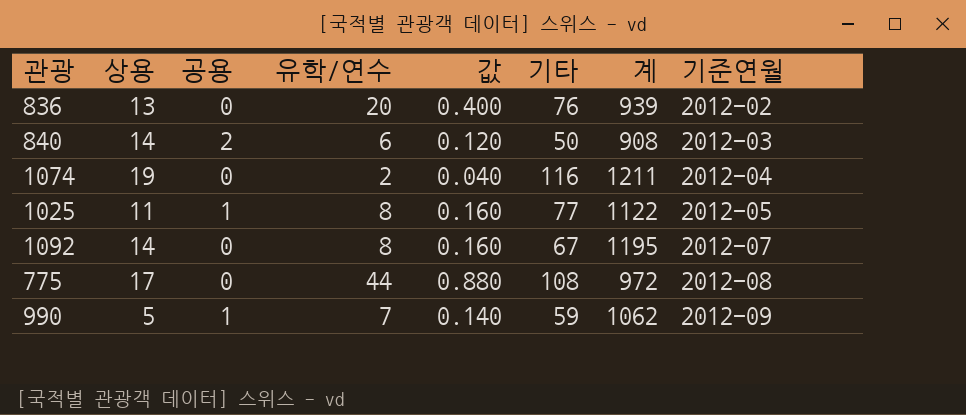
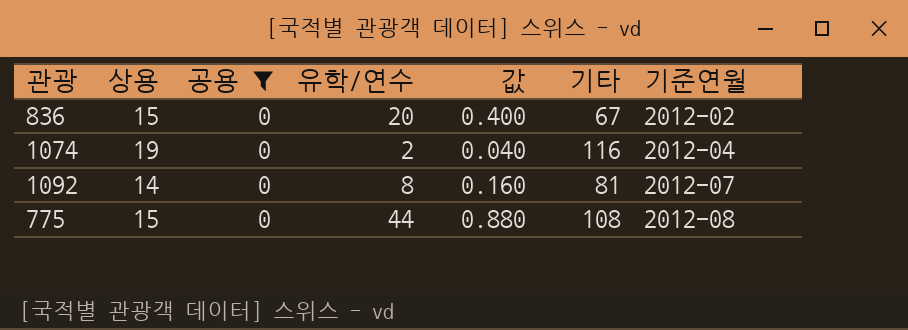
filter: none -> 공용 = 0
column 계 | position: 7 -> none
836 | 상용: 13 -> 15
836 | 기타: 76 -> 67
1092 | 기타: 67 -> 81
775 | 상용: 17 -> 15

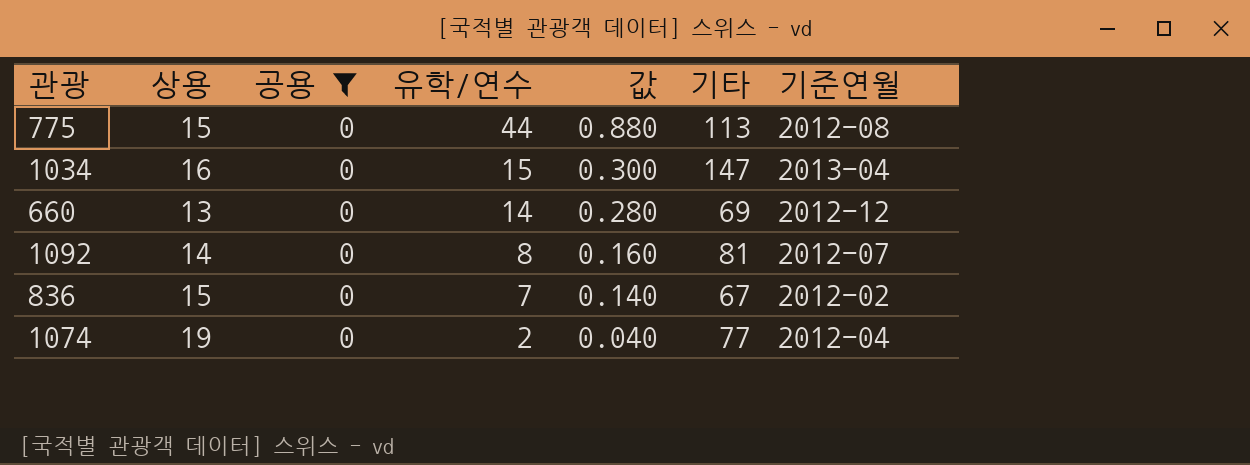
row order: 기준연월 ascending -> 유학/연수 descending
775 | 기타: 108 -> 113
row 1034: none -> 16 | 0 | 15 | 0.300 | 147 | 2013-04
row 660: none -> 13 | 0 | 14 | 0.280 | 69 | 2012-12
836 | 유학/연수: 20 -> 7
836 | 값: 0.400 -> 0.140
1074 | 기타: 116 -> 77

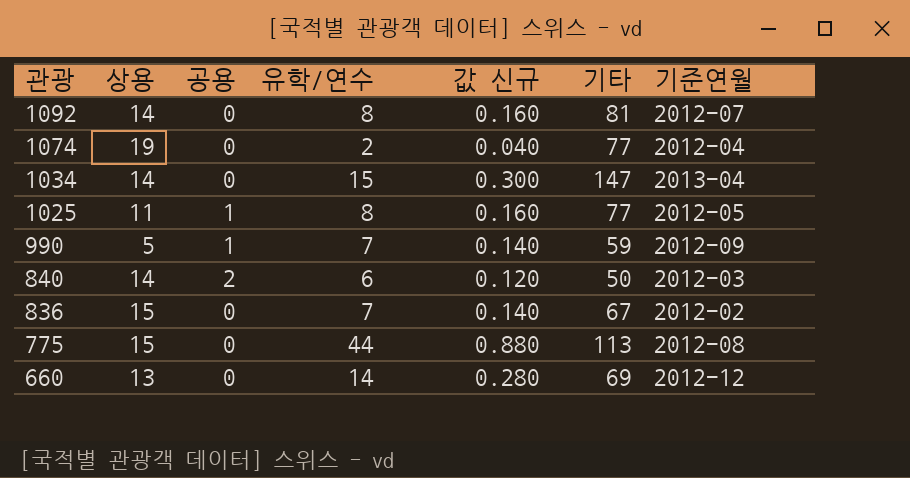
filter: 공용 = 0 -> none
row order: 유학/연수 descending -> 관광 descending
column name: 값 -> 값 신규
1034 | 상용: 16 -> 14

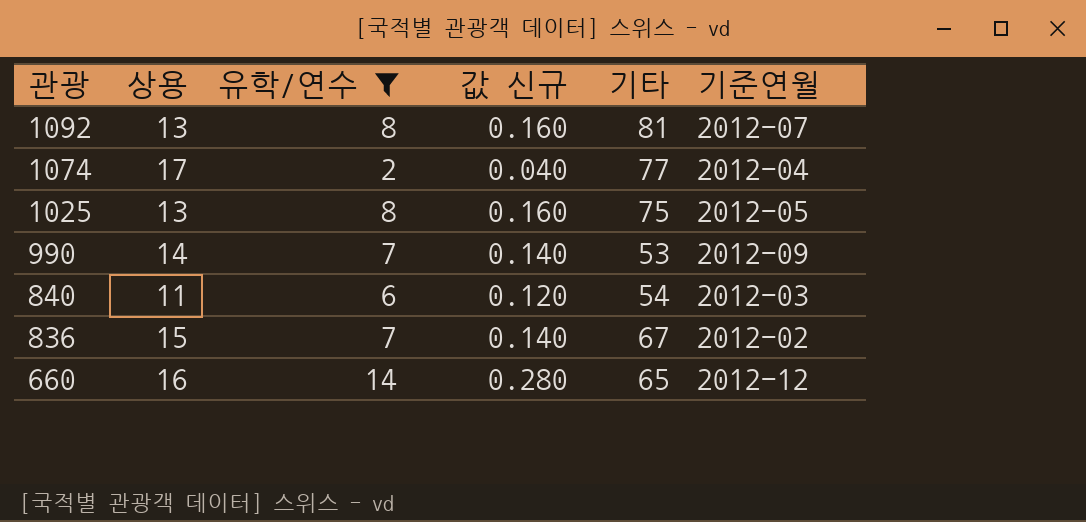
filter: none -> 유학/연수 <= 14
column 공용 | position: 3 -> none
1092 | 상용: 14 -> 13
1074 | 상용: 19 -> 17
1025 | 상용: 11 -> 13
1025 | 기타: 77 -> 75
990 | 상용: 5 -> 14
990 | 기타: 59 -> 53
840 | 상용: 14 -> 11
840 | 기타: 50 -> 54
660 | 상용: 13 -> 16
660 | 기타: 69 -> 65

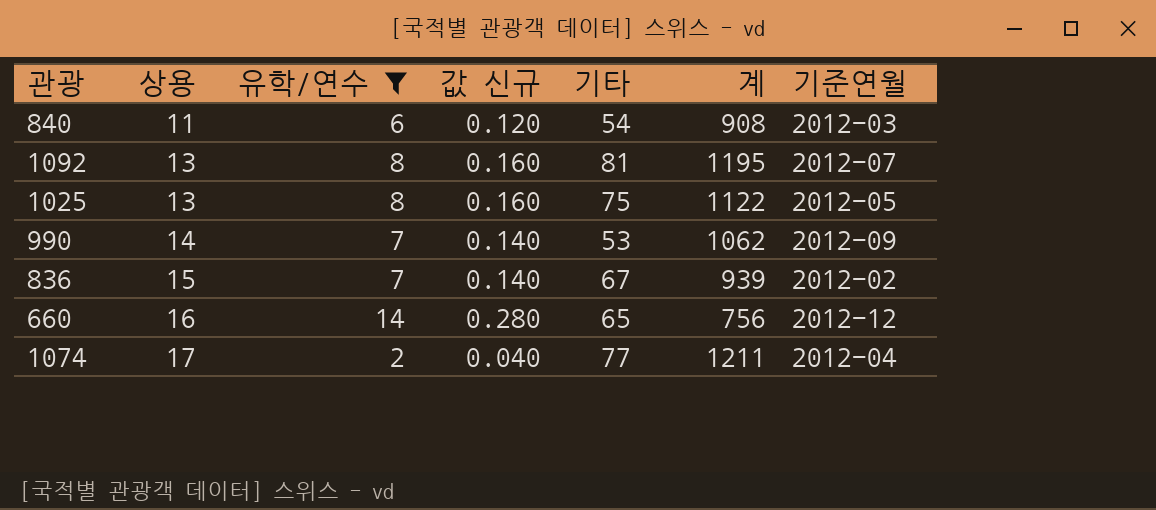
row order: 관광 descending -> 상용 ascending
column 계 | position: none -> 6

